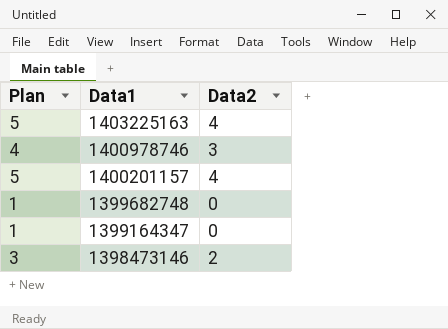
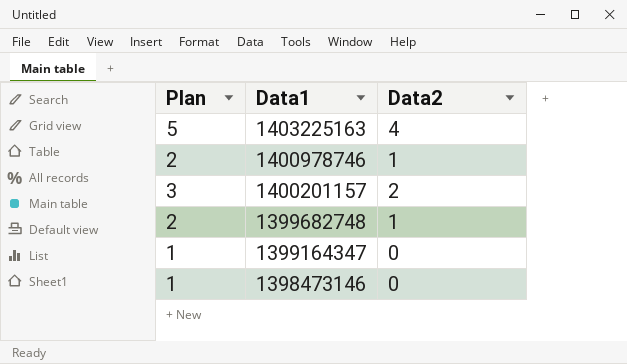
1400978746 | Plan: 4 -> 2
1400978746 | Data2: 3 -> 1
1400201157 | Plan: 5 -> 3
1400201157 | Data2: 4 -> 2
1399682748 | Plan: 1 -> 2
1399682748 | Data2: 0 -> 1
1398473146 | Plan: 3 -> 1
1398473146 | Data2: 2 -> 0

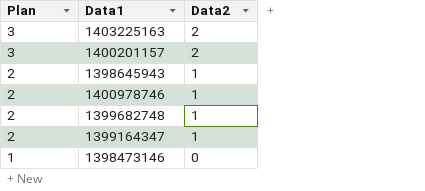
row order: Data1 descending -> Plan descending
1403225163 | Plan: 5 -> 3
1403225163 | Data2: 4 -> 2
row 1398645943: none -> 2 | 1
1399164347 | Plan: 1 -> 2
1399164347 | Data2: 0 -> 1

